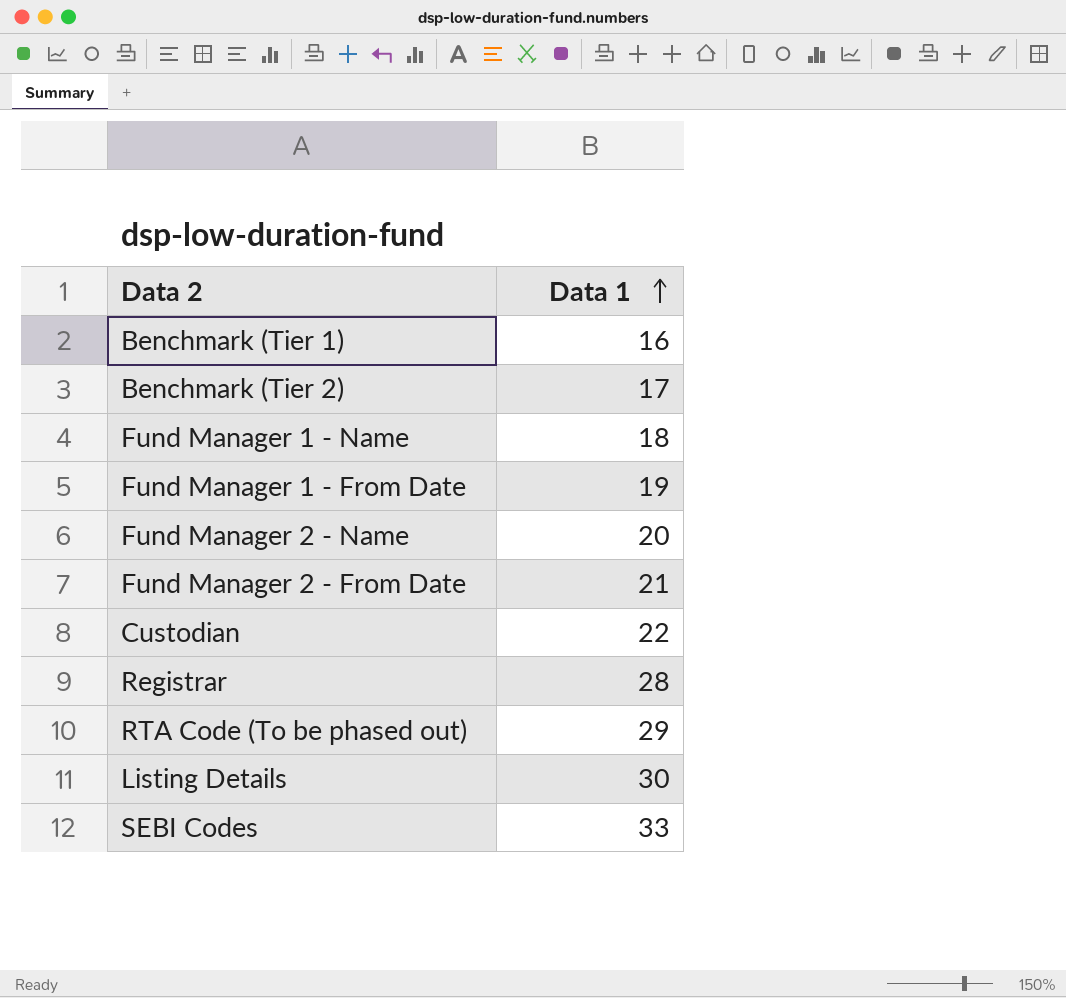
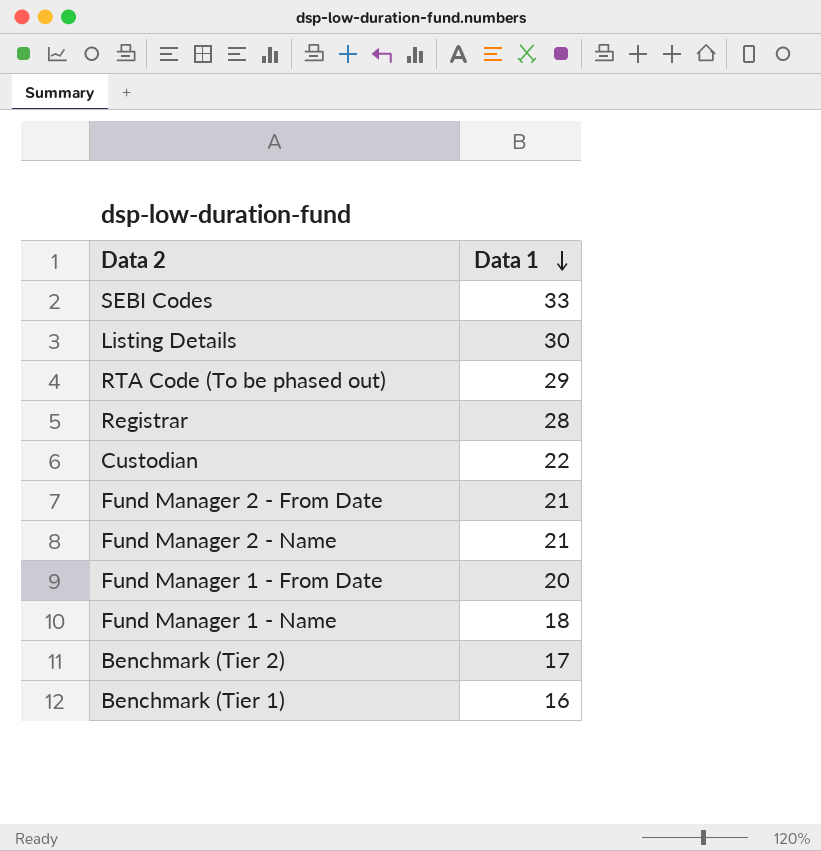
row order: Data 1 ascending -> Data 1 descending
Fund Manager 2 - Name | Data 1: 20 -> 21
Fund Manager 1 - From Date | Data 1: 19 -> 20

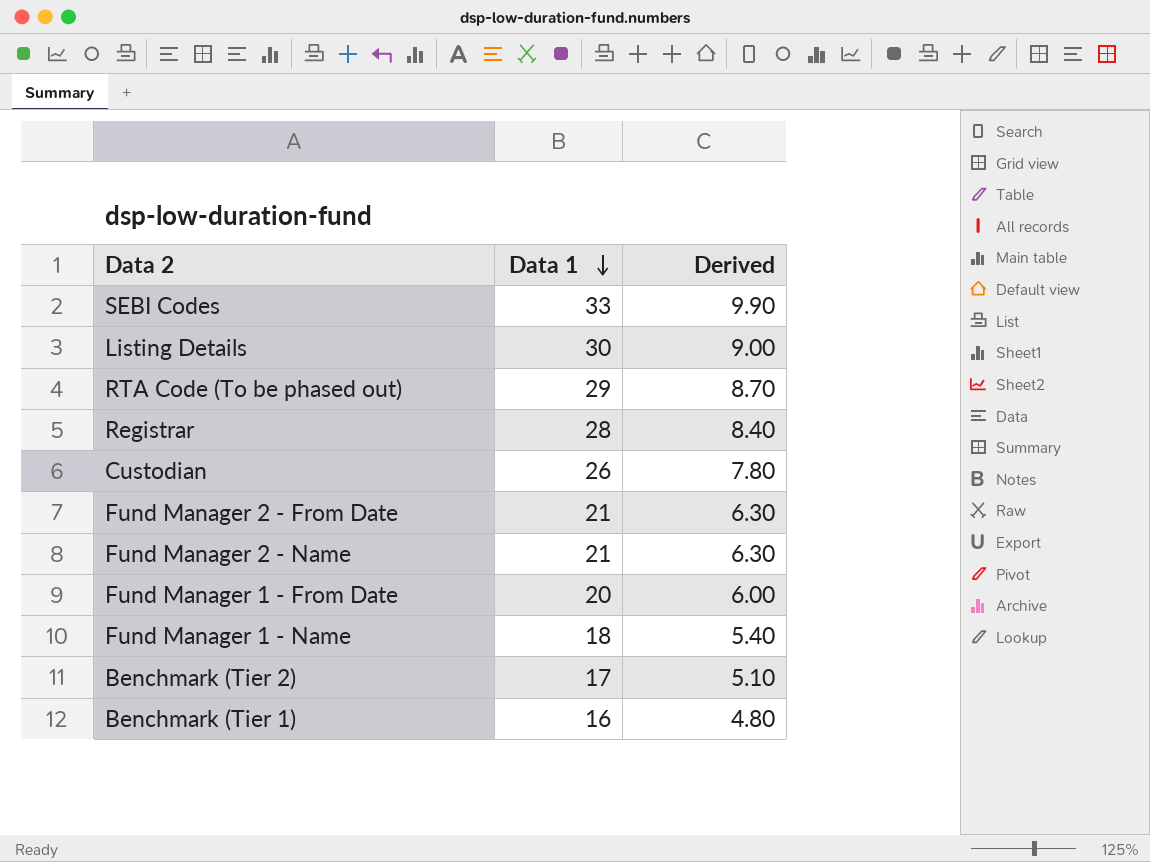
column Derived | formula: none -> [Data 1] * 0.3
Custodian | Data 1: 22 -> 26

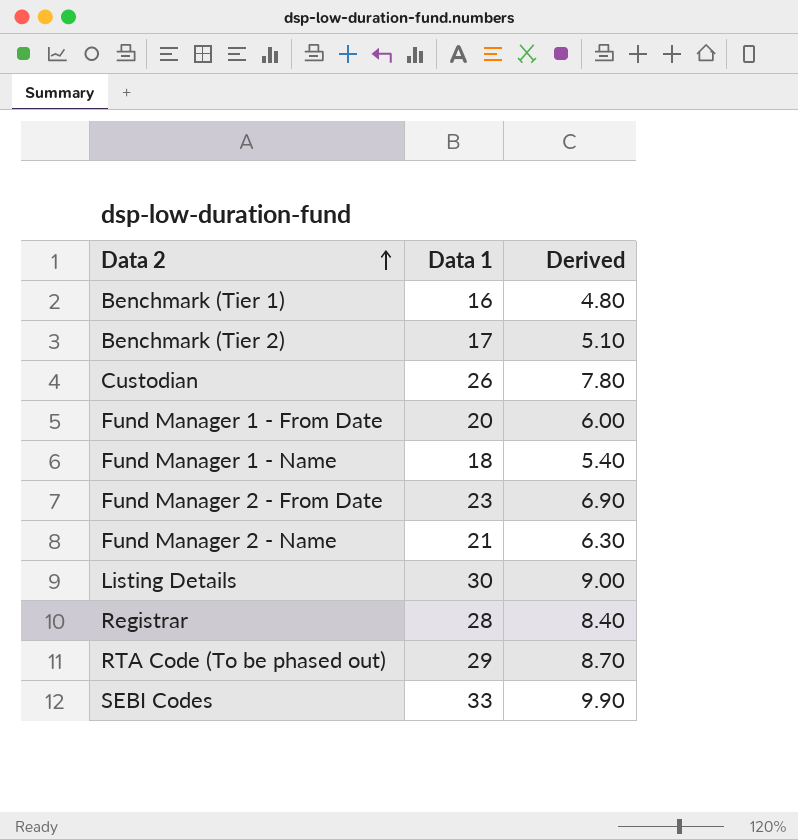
row order: Data 1 descending -> Data 2 ascending
Fund Manager 2 - From Date | Data 1: 21 -> 23
Fund Manager 2 - From Date | Derived: 6.30 -> 6.90

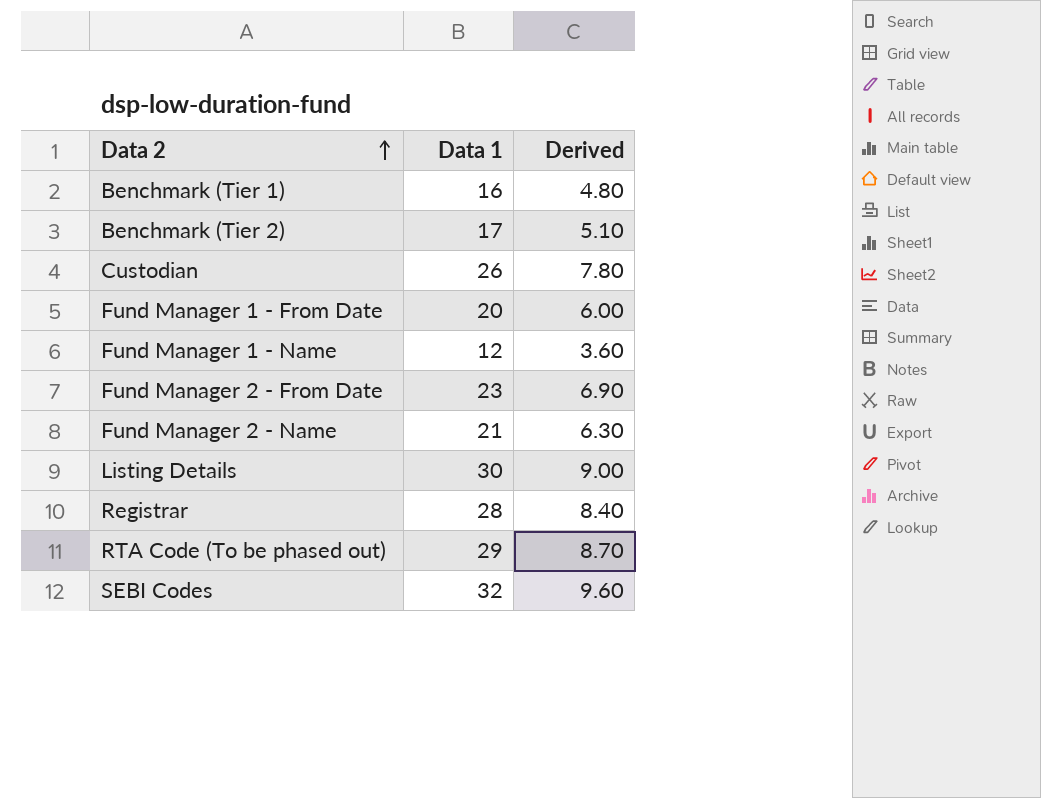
Fund Manager 1 - Name | Data 1: 18 -> 12
Fund Manager 1 - Name | Derived: 5.40 -> 3.60
SEBI Codes | Data 1: 33 -> 32
SEBI Codes | Derived: 9.90 -> 9.60

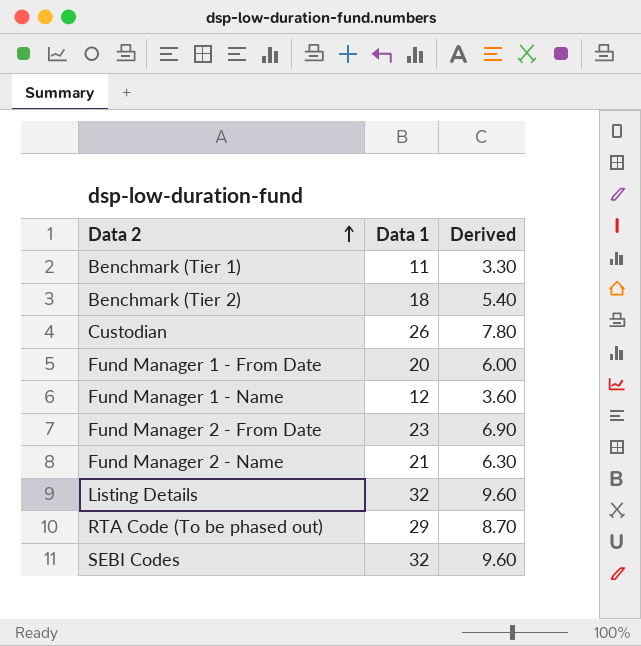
row Registrar: 28 | 8.40 -> none
Benchmark (Tier 1) | Data 1: 16 -> 11
Benchmark (Tier 1) | Derived: 4.80 -> 3.30
Benchmark (Tier 2) | Data 1: 17 -> 18
Benchmark (Tier 2) | Derived: 5.10 -> 5.40
Listing Details | Data 1: 30 -> 32
Listing Details | Derived: 9.00 -> 9.60

